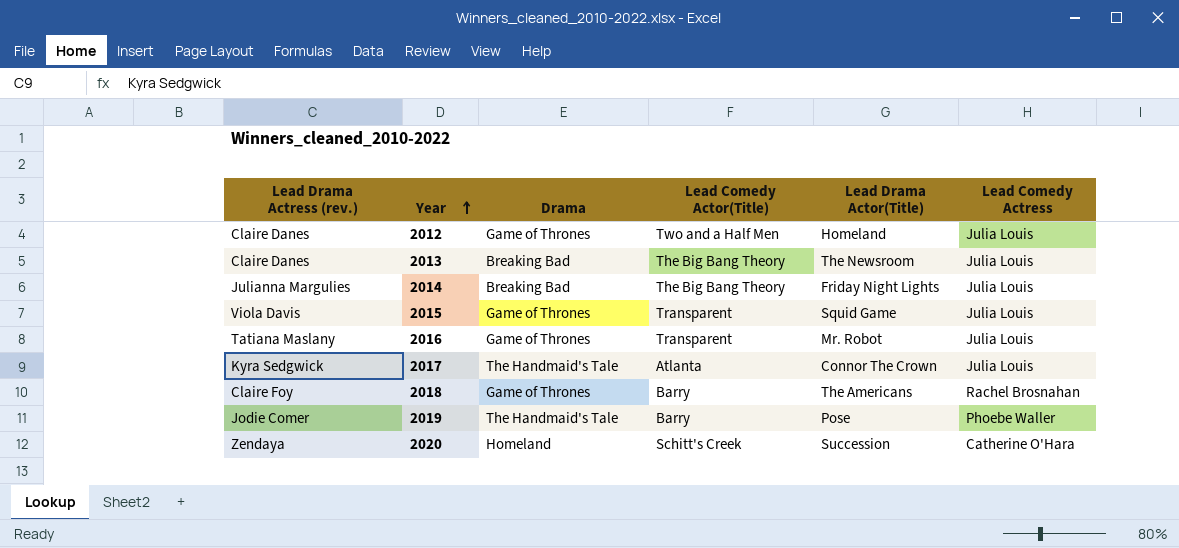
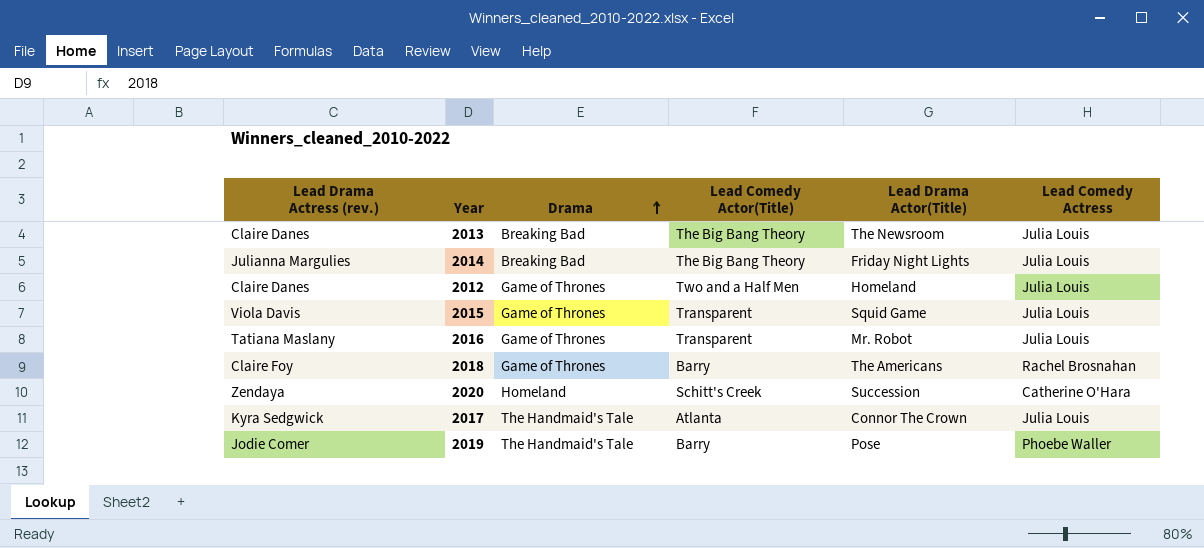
row order: Year ascending -> Drama ascending

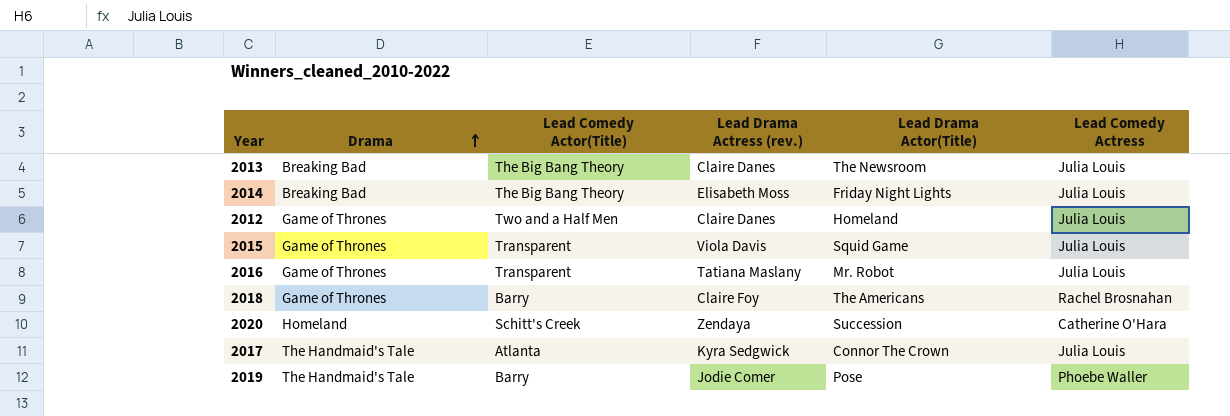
column Lead Drama Actress (rev.) | position: 1 -> 4
2014 | Lead Drama Actress (rev.): Julianna Margulies -> Elisabeth Moss

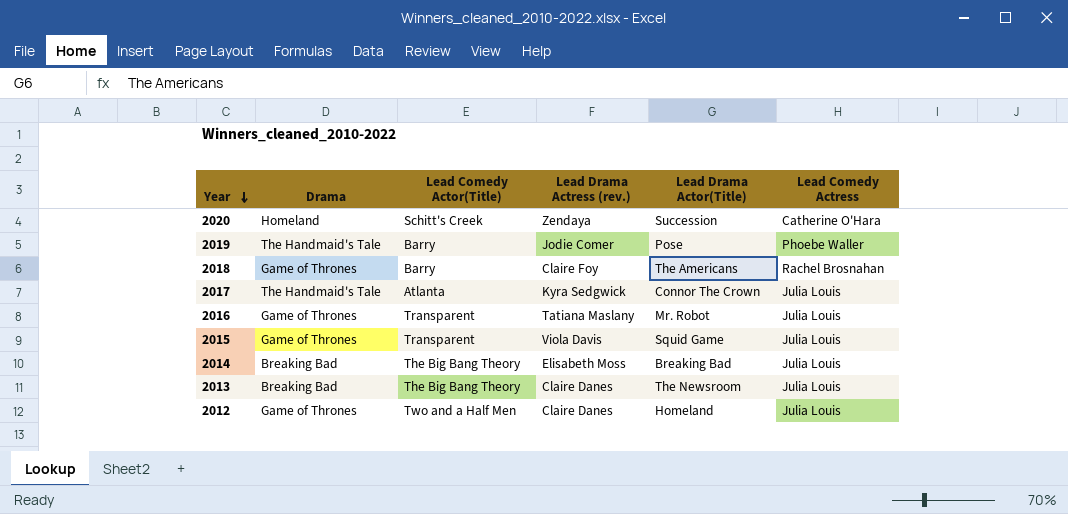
row order: Drama ascending -> Year descending
2014 | Lead Drama Actor(Title): Friday Night Lights -> Breaking Bad

